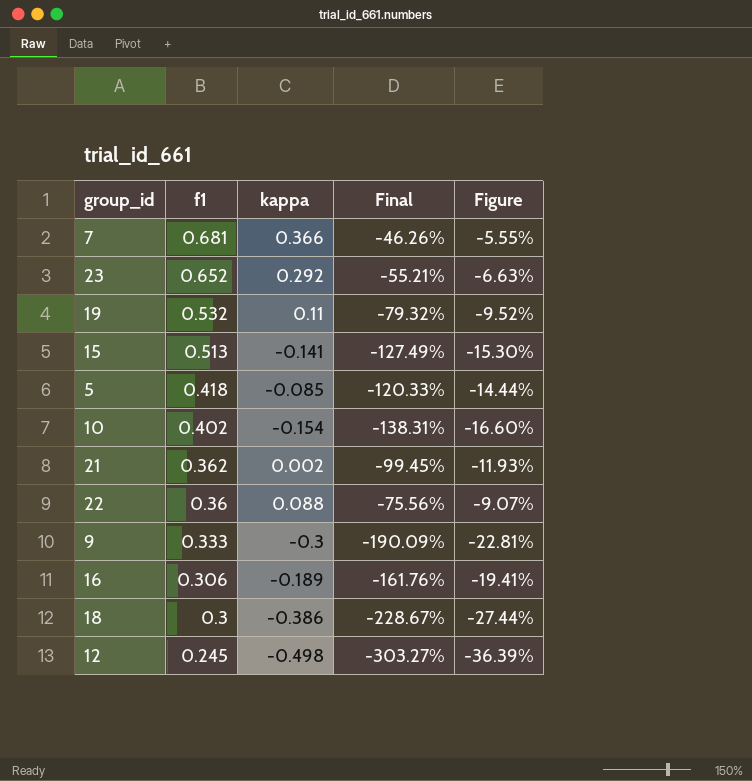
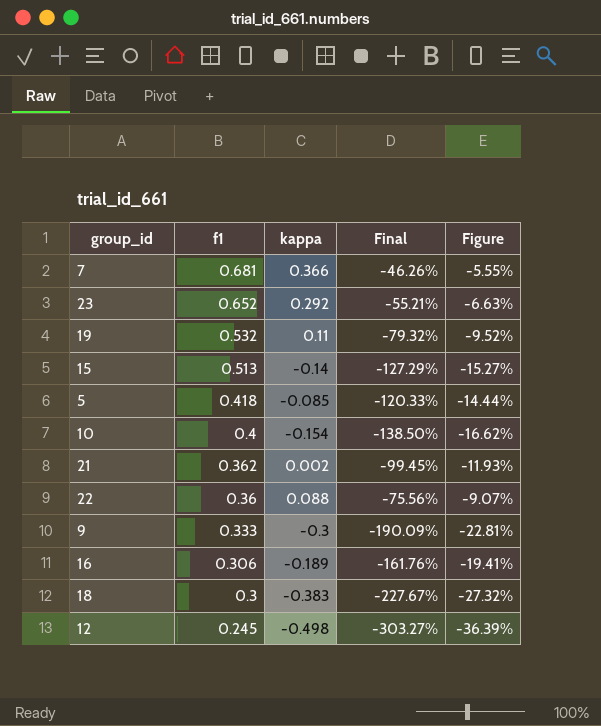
15 | kappa: -0.141 -> -0.14
15 | Final: -127.49% -> -127.29%
15 | Figure: -15.30% -> -15.27%
10 | f1: 0.402 -> 0.4
10 | Final: -138.31% -> -138.50%
10 | Figure: -16.60% -> -16.62%
18 | kappa: -0.386 -> -0.383
18 | Final: -228.67% -> -227.67%
18 | Figure: -27.44% -> -27.32%

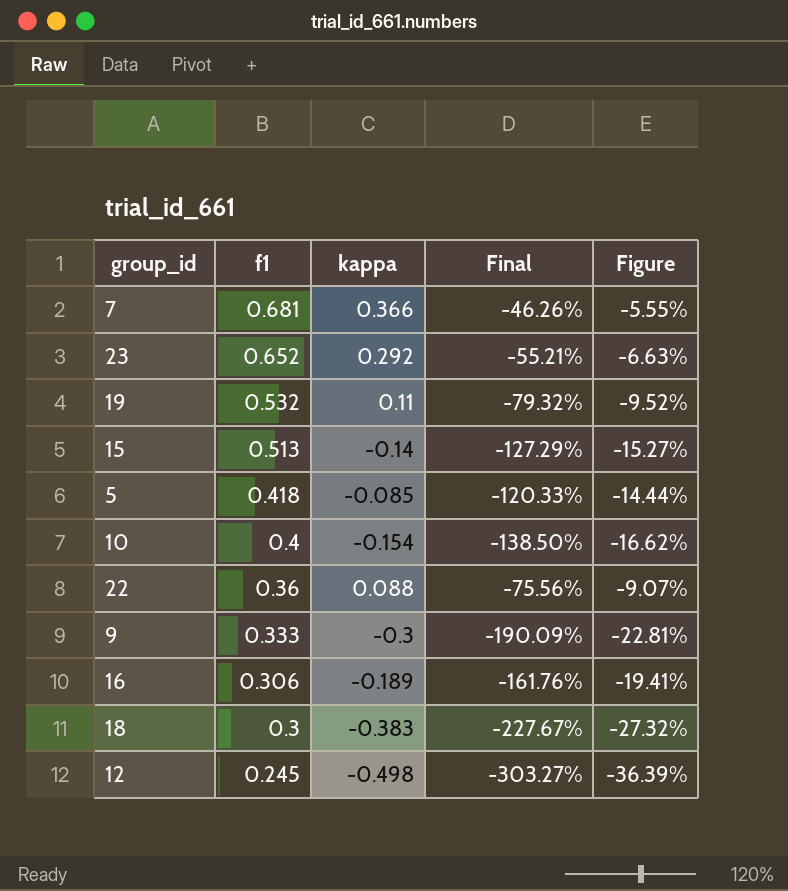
row 21: 0.362 | 0.002 | -99.45% | -11.93% -> none

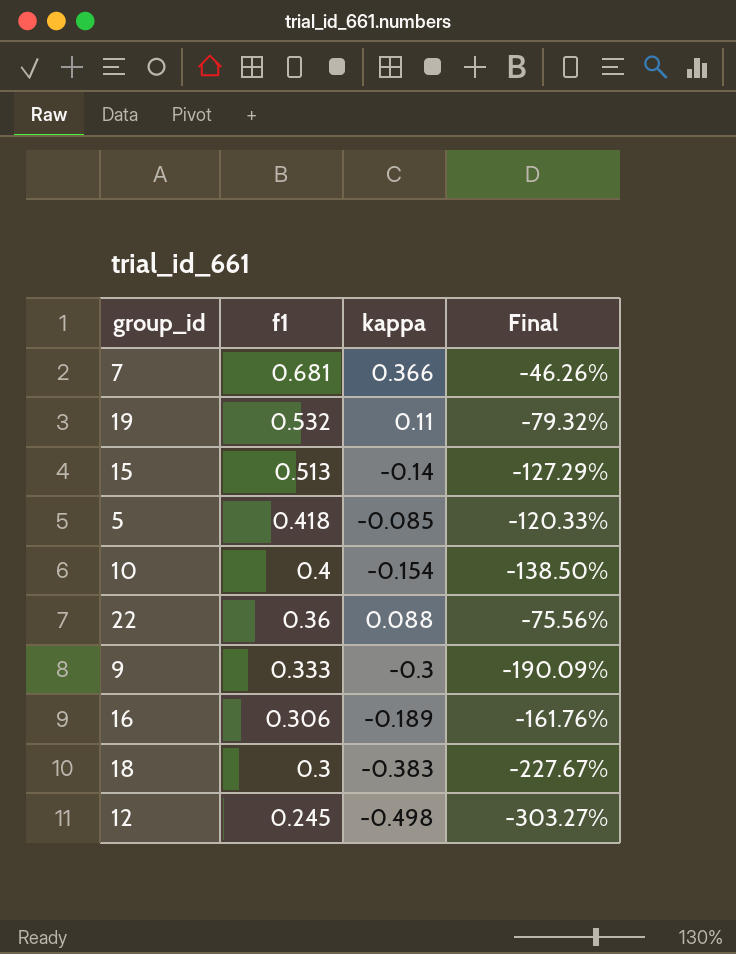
column Figure | formula: [Final] * 0.12 -> none
row 23: 0.652 | 0.292 | -55.21% | -6.63% -> none

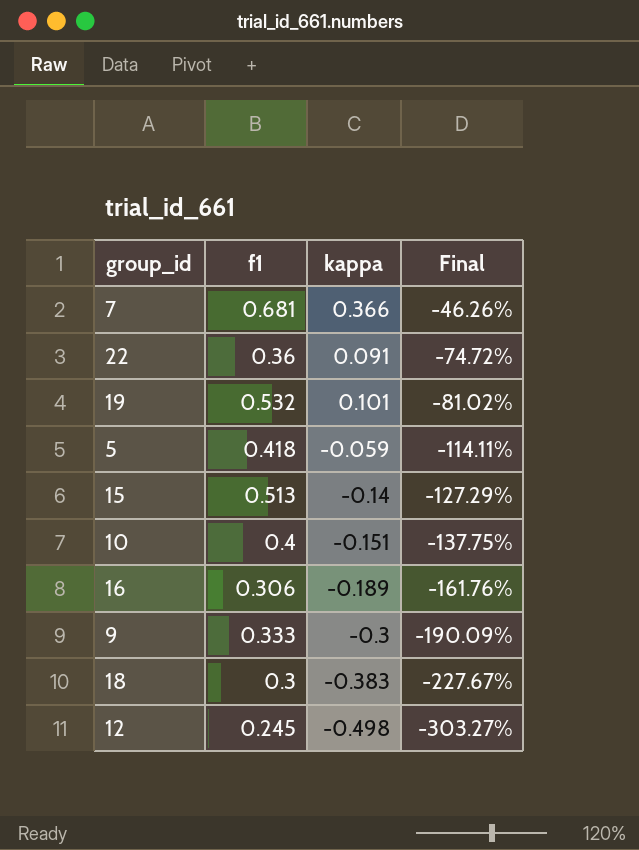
row order: f1 descending -> Final descending
22 | kappa: 0.088 -> 0.091
22 | Final: -75.56% -> -74.72%
19 | kappa: 0.11 -> 0.101
19 | Final: -79.32% -> -81.02%
5 | kappa: -0.085 -> -0.059
5 | Final: -120.33% -> -114.11%
10 | kappa: -0.154 -> -0.151
10 | Final: -138.50% -> -137.75%

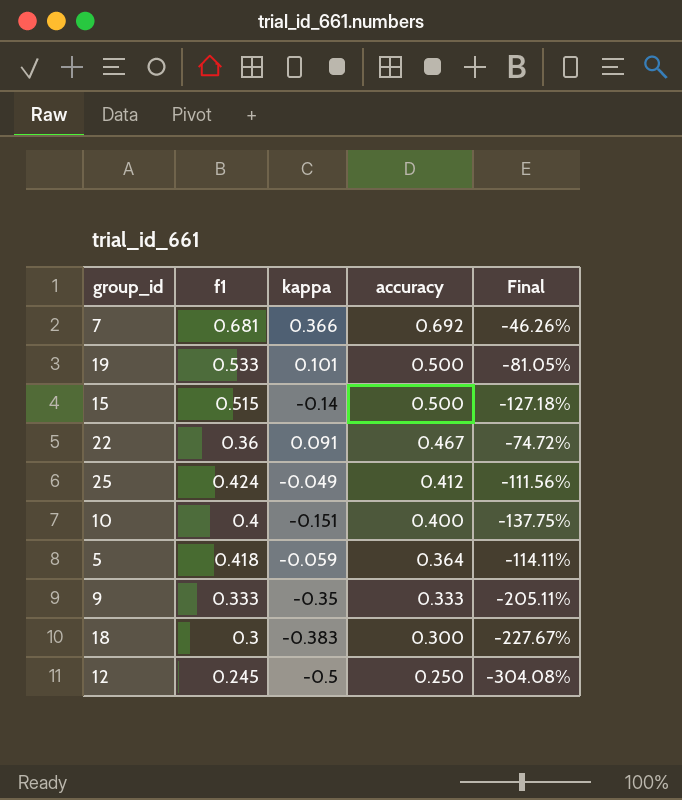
row order: Final descending -> accuracy descending
column accuracy | position: none -> 4
row 16: 0.306 | -0.189 | -161.76% -> none
19 | f1: 0.532 -> 0.533
19 | Final: -81.02% -> -81.05%
15 | f1: 0.513 -> 0.515
15 | Final: -127.29% -> -127.18%
row 25: none -> 0.424 | -0.049 | 0.412 | -111.56%
9 | kappa: -0.3 -> -0.35
9 | Final: -190.09% -> -205.11%
12 | kappa: -0.498 -> -0.5
12 | Final: -303.27% -> -304.08%

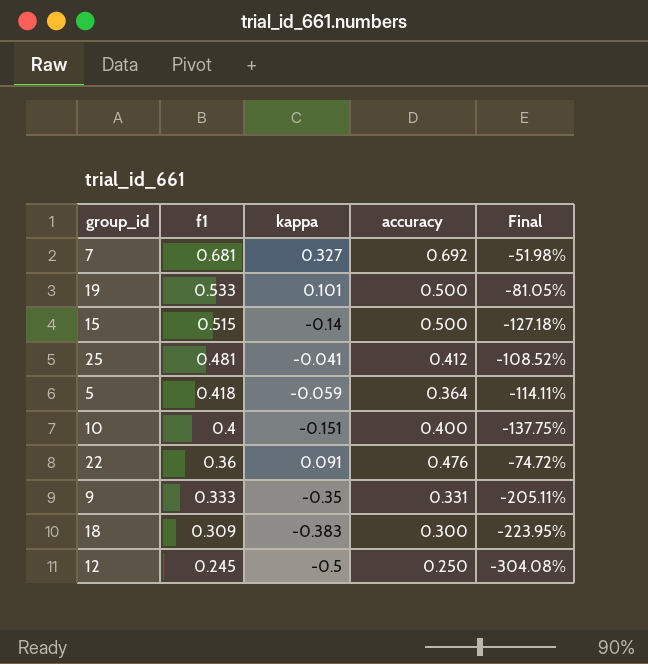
row order: accuracy descending -> f1 descending
7 | kappa: 0.366 -> 0.327
7 | Final: -46.26% -> -51.98%
25 | f1: 0.424 -> 0.481
25 | kappa: -0.049 -> -0.041
25 | Final: -111.56% -> -108.52%
22 | accuracy: 0.467 -> 0.476
9 | accuracy: 0.333 -> 0.331
18 | f1: 0.3 -> 0.309
18 | Final: -227.67% -> -223.95%

